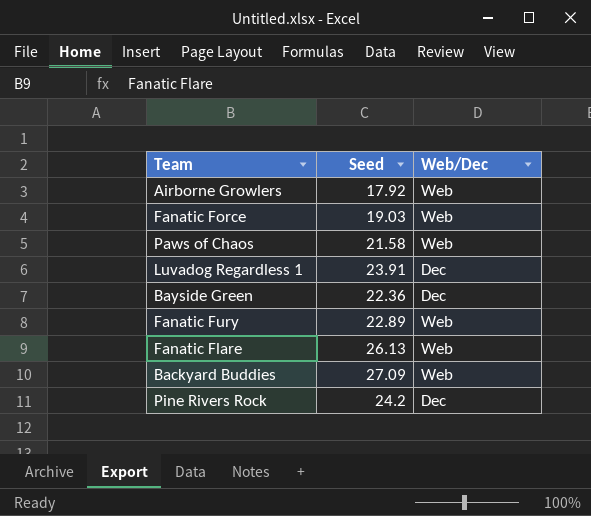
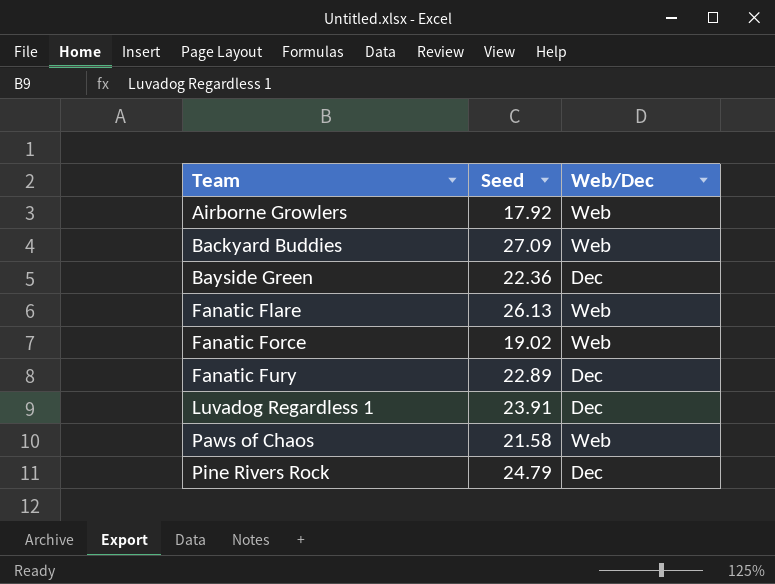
row order: none -> Team ascending
Fanatic Force | Seed: 19.03 -> 19.02
Fanatic Fury | Web/Dec: Web -> Dec
Pine Rivers Rock | Seed: 24.2 -> 24.79

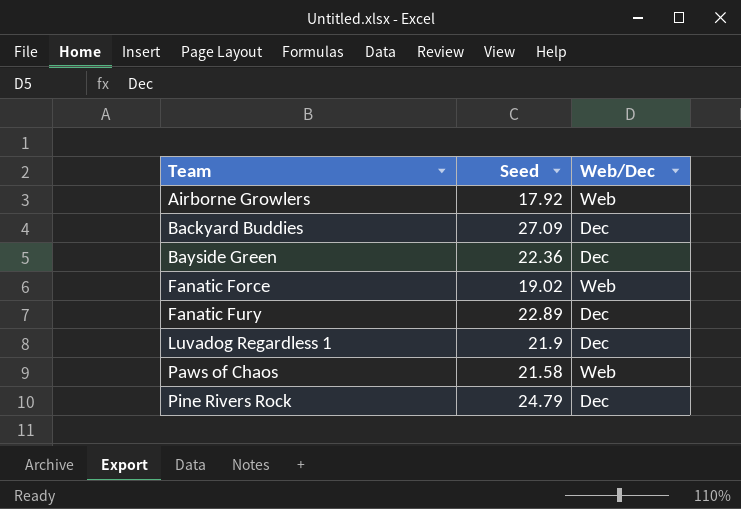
row Fanatic Flare: 26.13 | Web -> none
Backyard Buddies | Web/Dec: Web -> Dec
Luvadog Regardless 1 | Seed: 23.91 -> 21.9

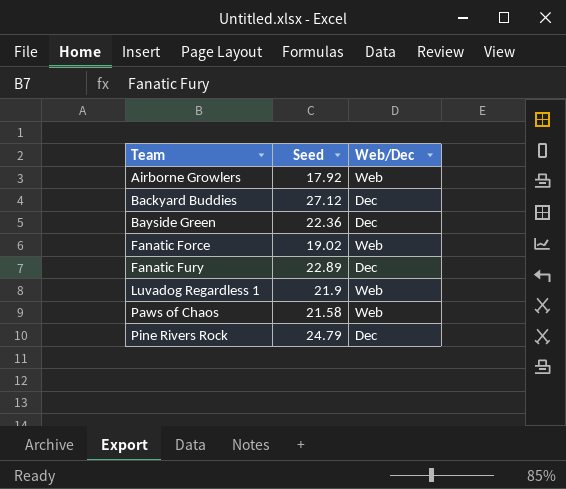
Backyard Buddies | Seed: 27.09 -> 27.12
Luvadog Regardless 1 | Web/Dec: Dec -> Web

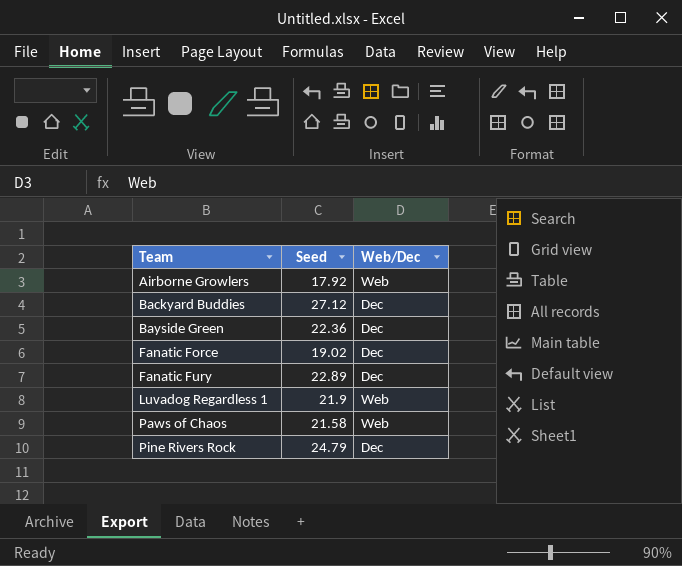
Fanatic Force | Web/Dec: Web -> Dec

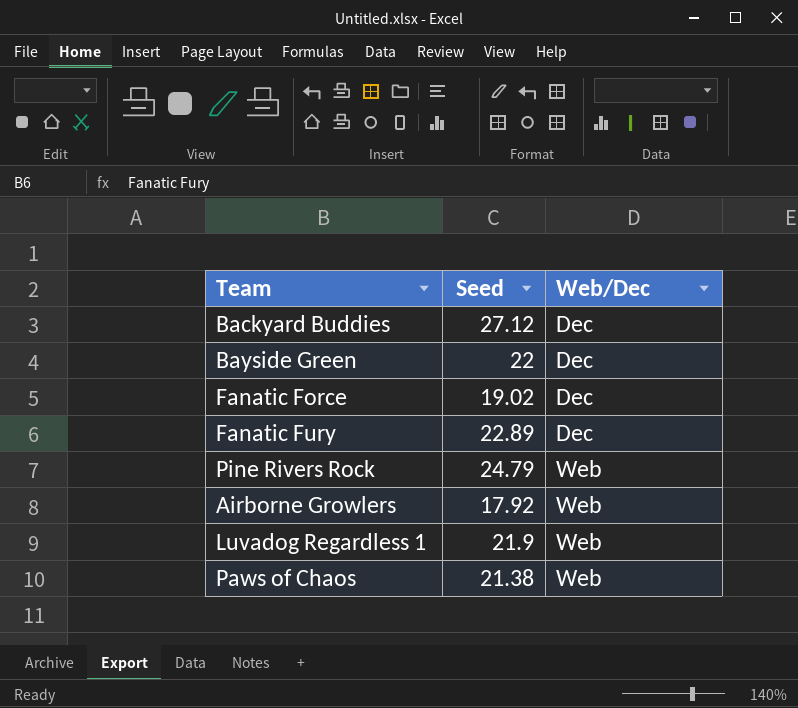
row order: Team ascending -> Web/Dec ascending
Bayside Green | Seed: 22.36 -> 22
Pine Rivers Rock | Web/Dec: Dec -> Web
Paws of Chaos | Seed: 21.58 -> 21.38

